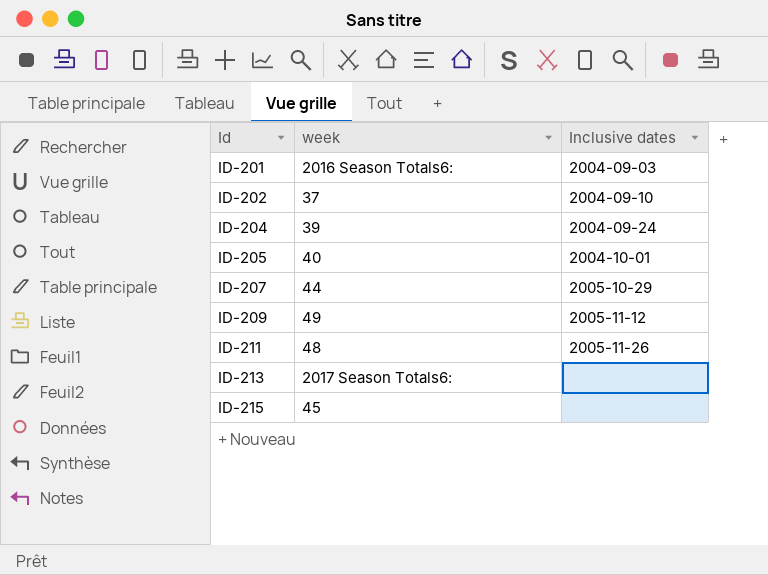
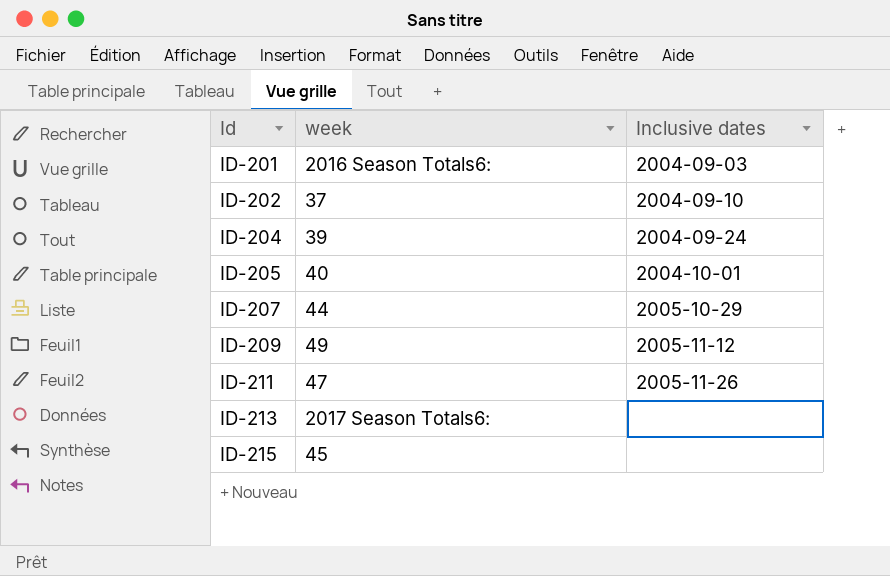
ID-211 | week: 48 -> 47

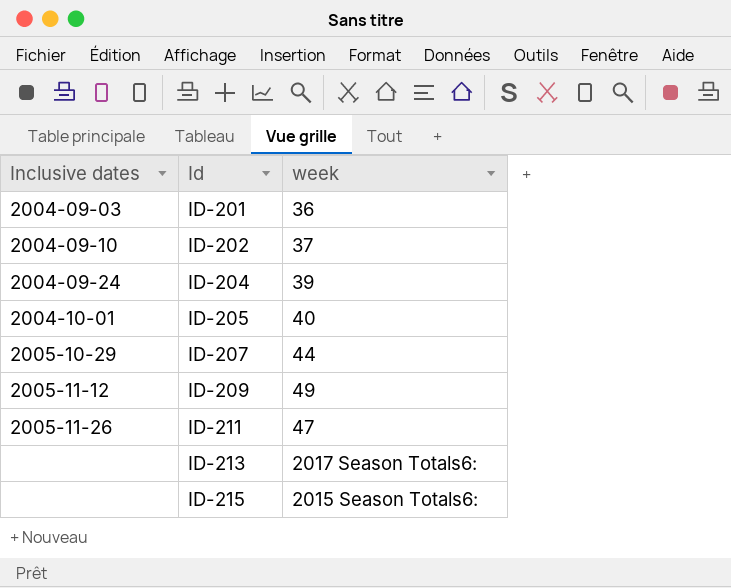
column Inclusive dates | position: 3 -> 1
ID-201 | week: 2016 Season Totals6: -> 36
ID-215 | week: 45 -> 2015 Season Totals6:

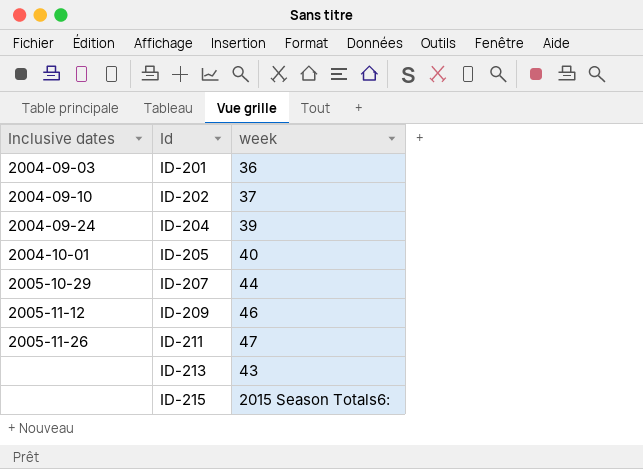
ID-209 | week: 49 -> 46
ID-213 | week: 2017 Season Totals6: -> 43

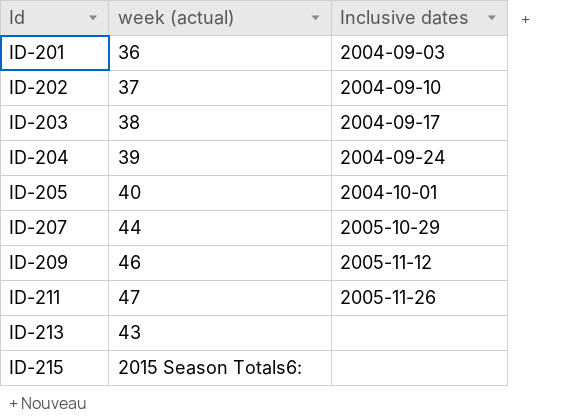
column name: week -> week (actual)
column Inclusive dates | position: 1 -> 3
row ID-203: none -> 38 | 2004-09-17

